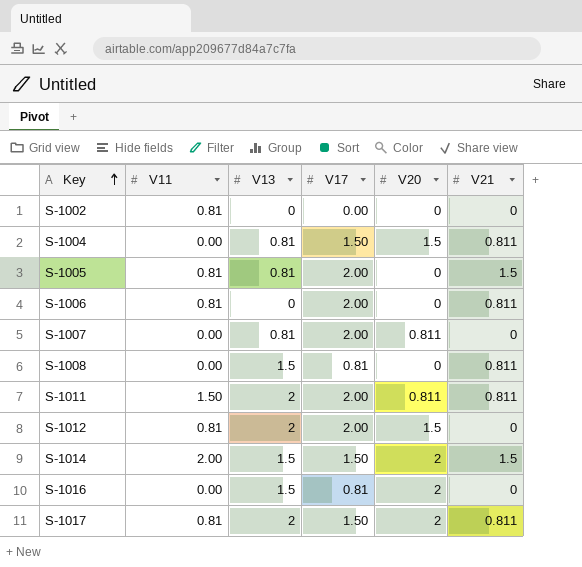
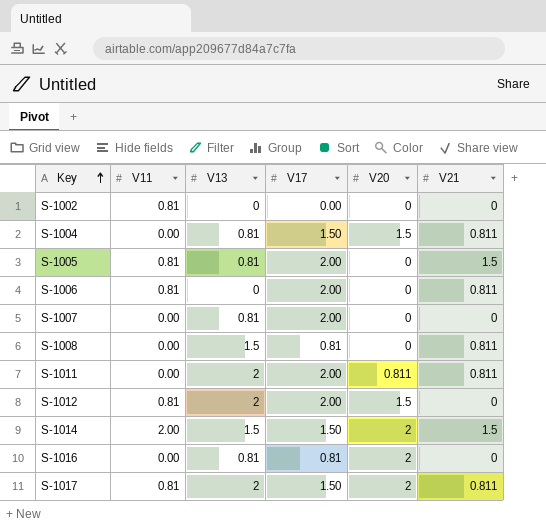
S-1007 | V20: 0.811 -> 0
S-1011 | V11: 1.50 -> 0.00
S-1016 | V13: 1.5 -> 0.81

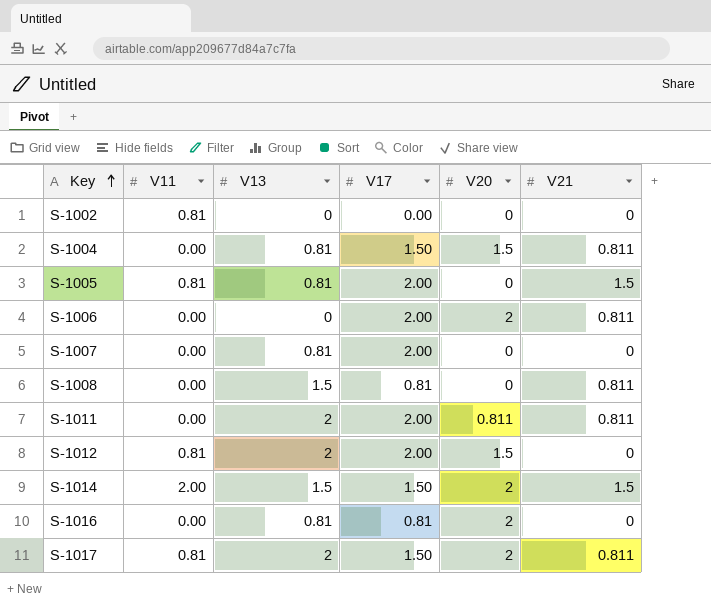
S-1006 | V11: 0.81 -> 0.00
S-1006 | V20: 0 -> 2

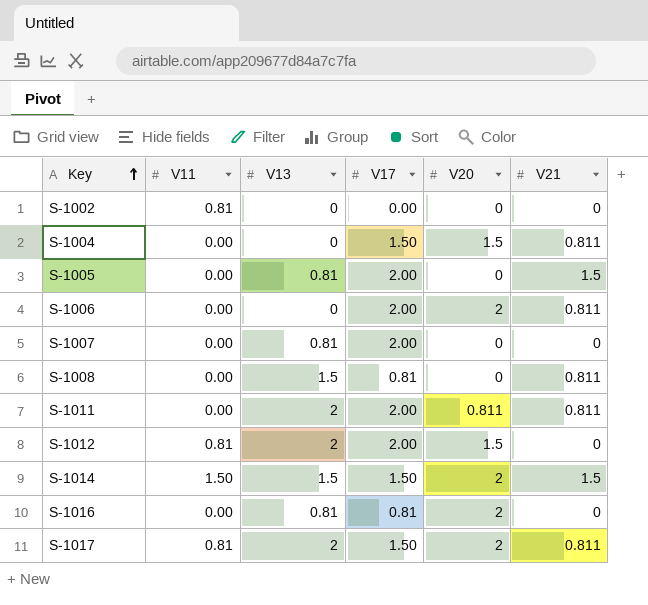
S-1004 | V13: 0.81 -> 0
S-1005 | V11: 0.81 -> 0.00
S-1014 | V11: 2.00 -> 1.50

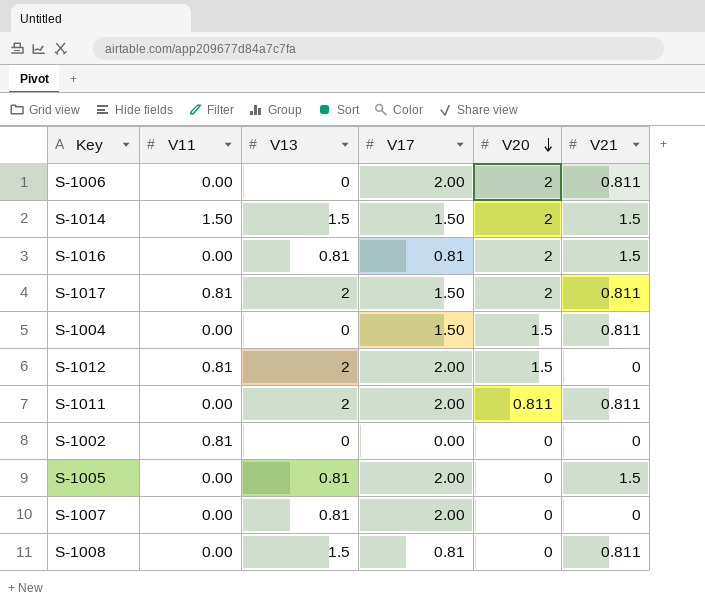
row order: Key ascending -> V20 descending
S-1016 | V21: 0 -> 1.5

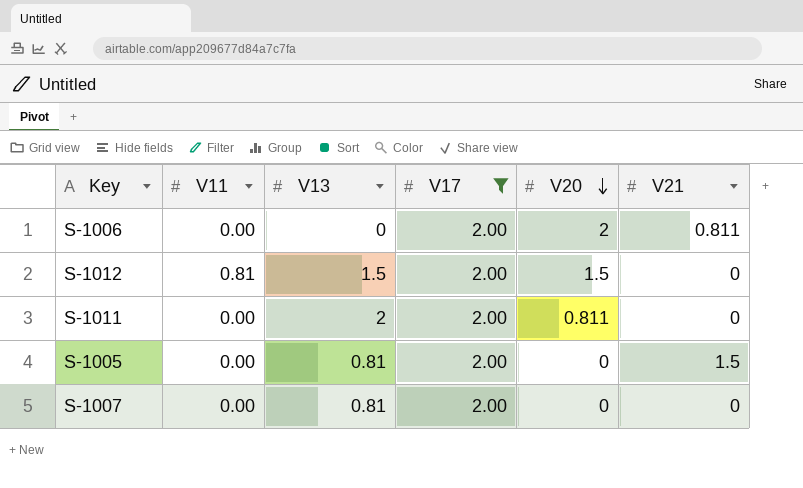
filter: none -> V17 = 2.00
S-1012 | V13: 2 -> 1.5
S-1011 | V21: 0.811 -> 0

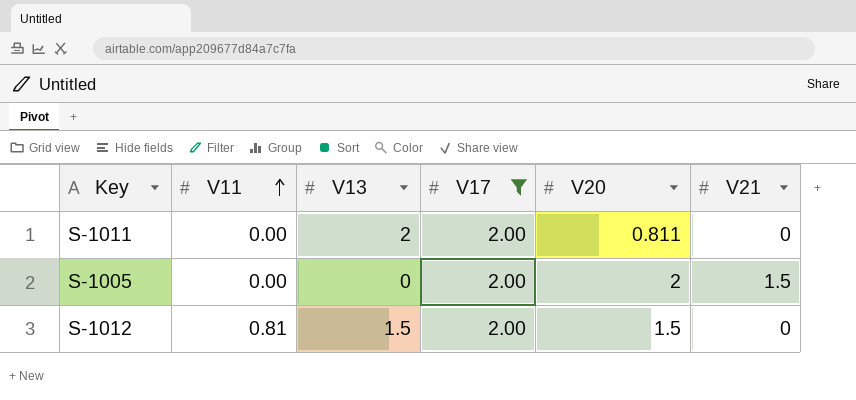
row order: V20 descending -> V11 ascending
row S-1006: 0.00 | 0 | 2.00 | 2 | 0.811 -> none
row S-1007: 0.00 | 0.81 | 2.00 | 0 | 0 -> none
S-1005 | V13: 0.81 -> 0
S-1005 | V20: 0 -> 2

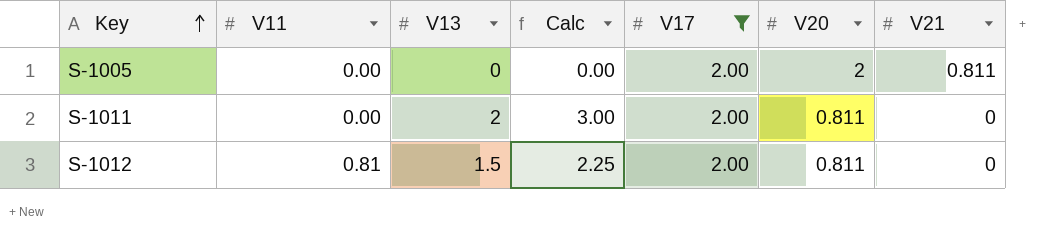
row order: V11 ascending -> Key ascending
column Calc | formula: none -> [V13] * 1.5
S-1005 | V21: 1.5 -> 0.811
S-1012 | V20: 1.5 -> 0.811

